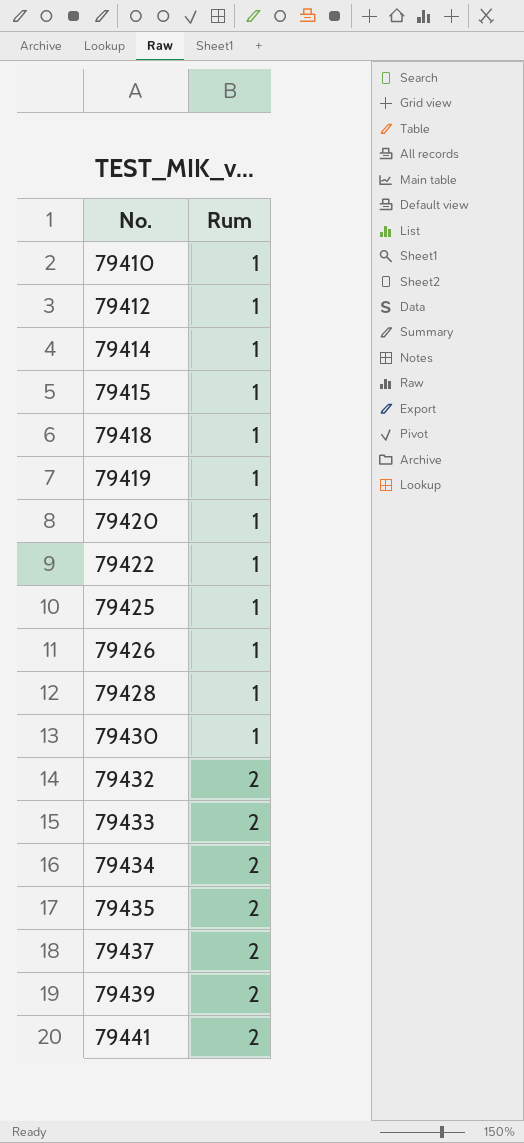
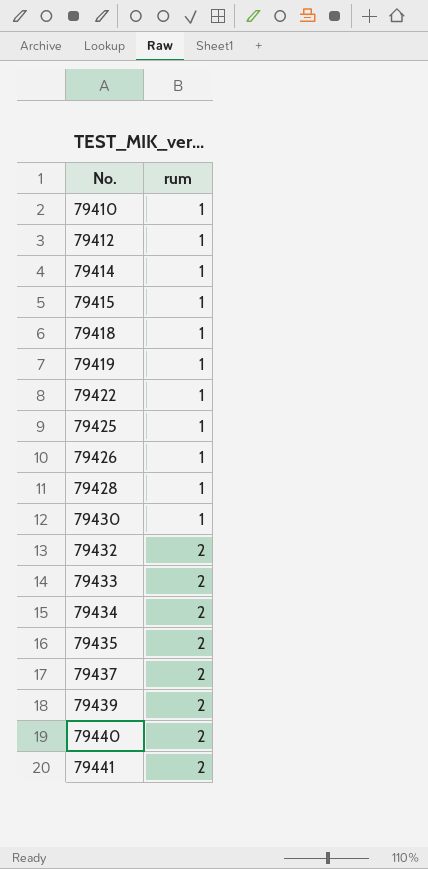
column name: Rum -> rum
row 79420: 1 -> none
row 79440: none -> 2

